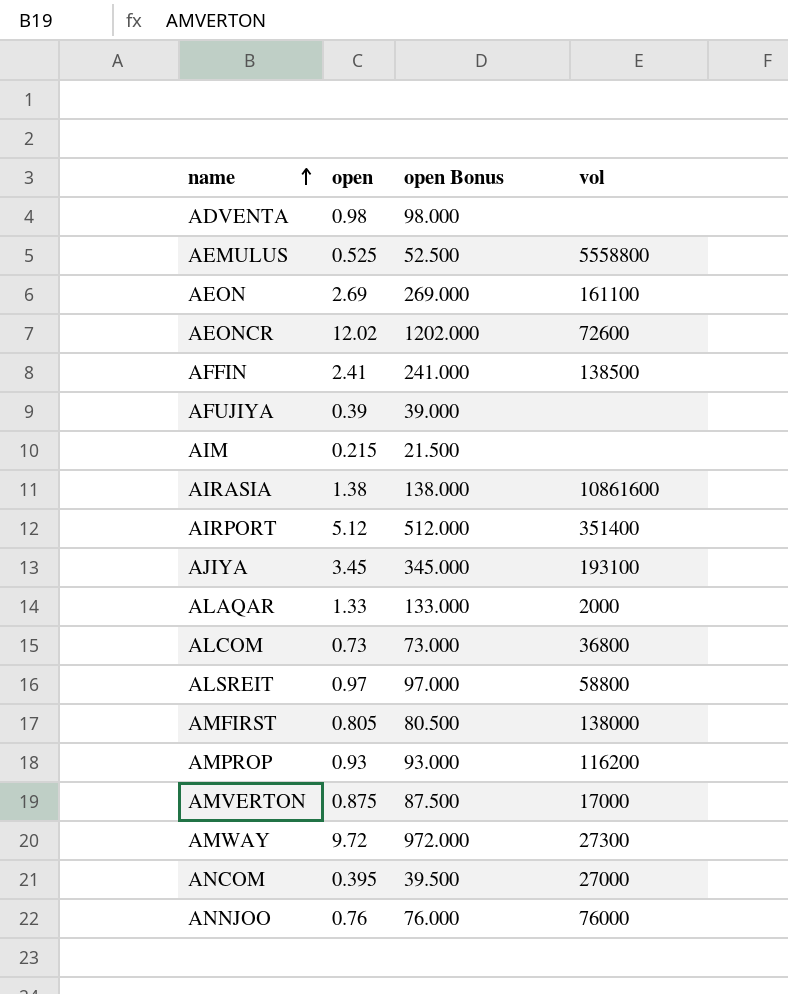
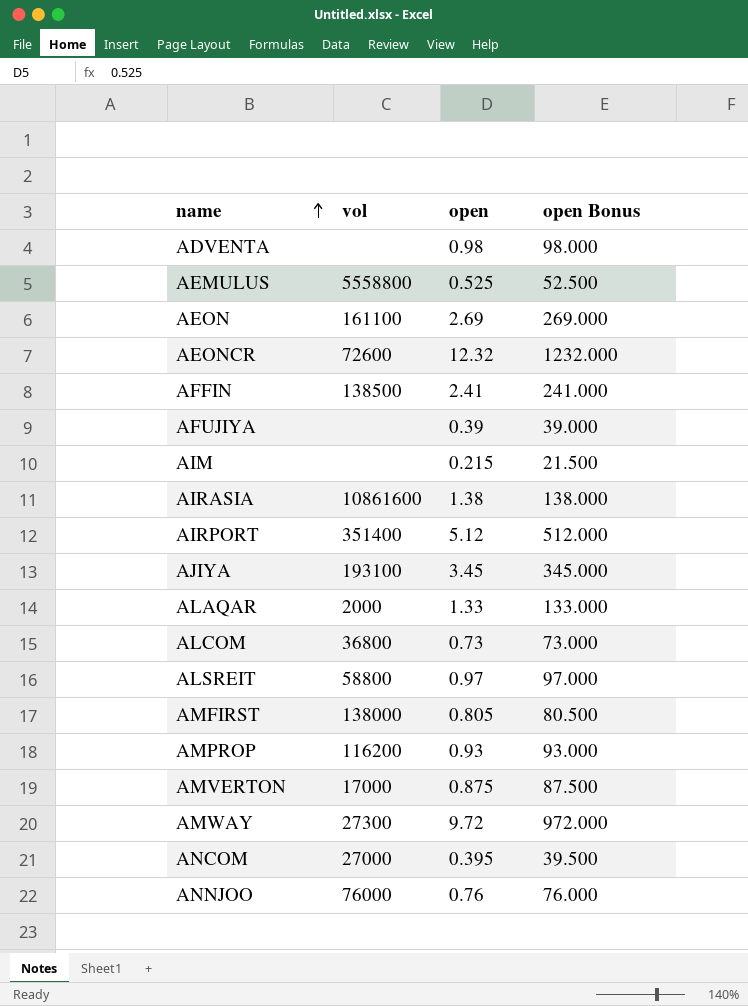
column vol | position: 4 -> 2
AEONCR | open: 12.02 -> 12.32
AEONCR | open Bonus: 1202.000 -> 1232.000

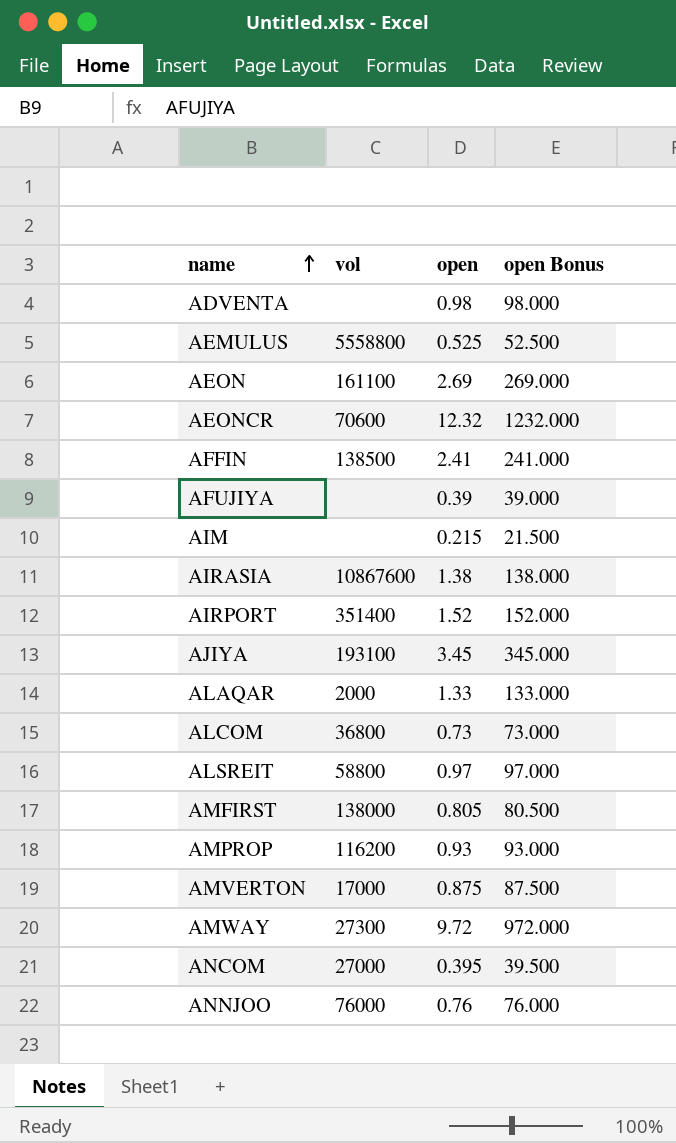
AEONCR | vol: 72600 -> 70600
AIRASIA | vol: 10861600 -> 10867600
AIRPORT | open: 5.12 -> 1.52
AIRPORT | open Bonus: 512.000 -> 152.000

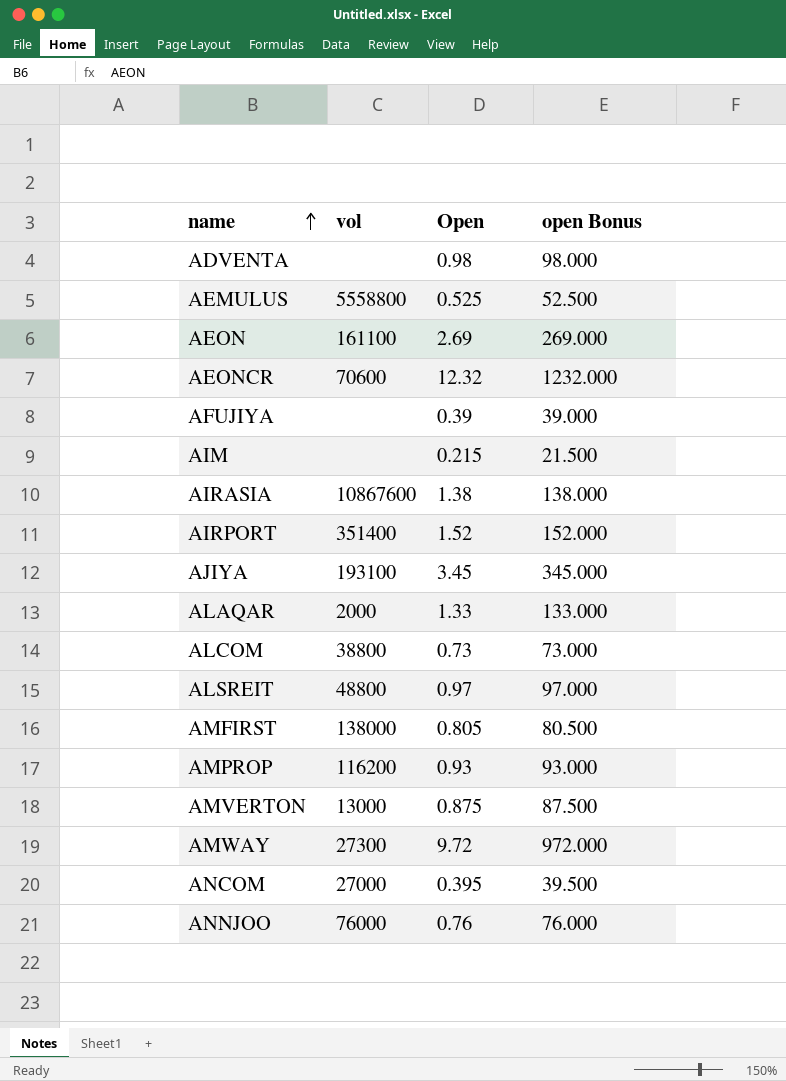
column name: open -> Open
row AFFIN: 138500 | 2.41 | 241.000 -> none
ALCOM | vol: 36800 -> 38800
ALSREIT | vol: 58800 -> 48800
AMVERTON | vol: 17000 -> 13000

